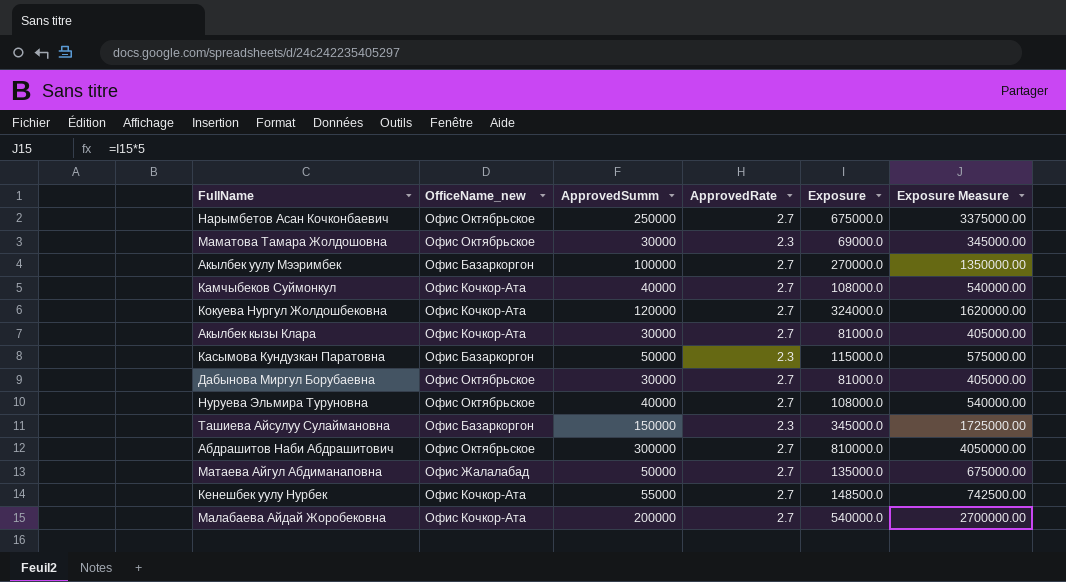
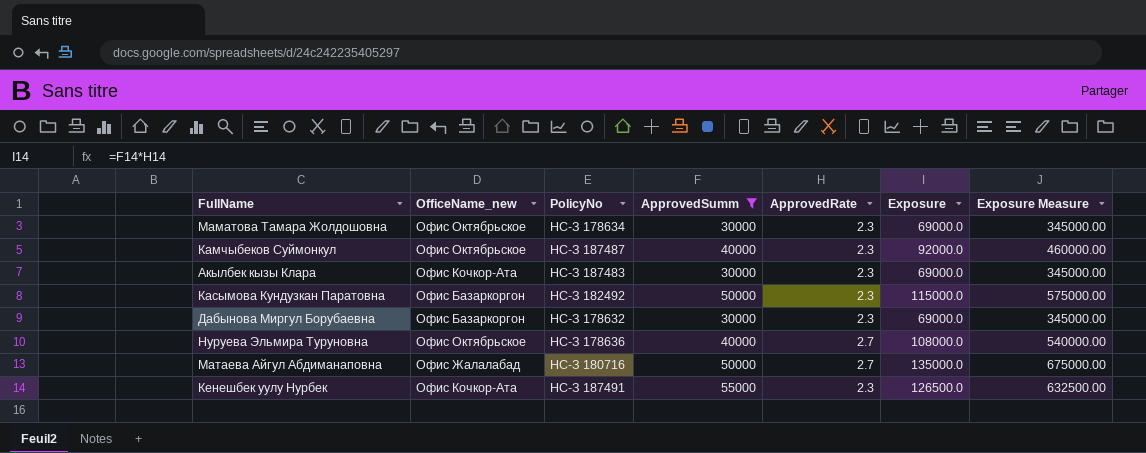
filter: none -> ApprovedSumm <= 55000
column PolicyNo | position: none -> 3
Камчыбеков Суймонкул | OfficeName_new: Офис Кочкор-Ата -> Офис Октябрьское
Камчыбеков Суймонкул | ApprovedRate: 2.7 -> 2.3
Камчыбеков Суймонкул | Exposure: 108000.0 -> 92000.0
Камчыбеков Суймонкул | Exposure Measure: 540000.00 -> 460000.00
Акылбек кызы Клара | ApprovedRate: 2.7 -> 2.3
Акылбек кызы Клара | Exposure: 81000.0 -> 69000.0
Акылбек кызы Клара | Exposure Measure: 405000.00 -> 345000.00
Дабынова Миргул Борубаевна | OfficeName_new: Офис Октябрьское -> Офис Базаркоргон
Дабынова Миргул Борубаевна | ApprovedRate: 2.7 -> 2.3
Дабынова Миргул Борубаевна | Exposure: 81000.0 -> 69000.0
Дабынова Миргул Борубаевна | Exposure Measure: 405000.00 -> 345000.00
Кенешбек уулу Нурбек | ApprovedRate: 2.7 -> 2.3
Кенешбек уулу Нурбек | Exposure: 148500.0 -> 126500.0
Кенешбек уулу Нурбек | Exposure Measure: 742500.00 -> 632500.00

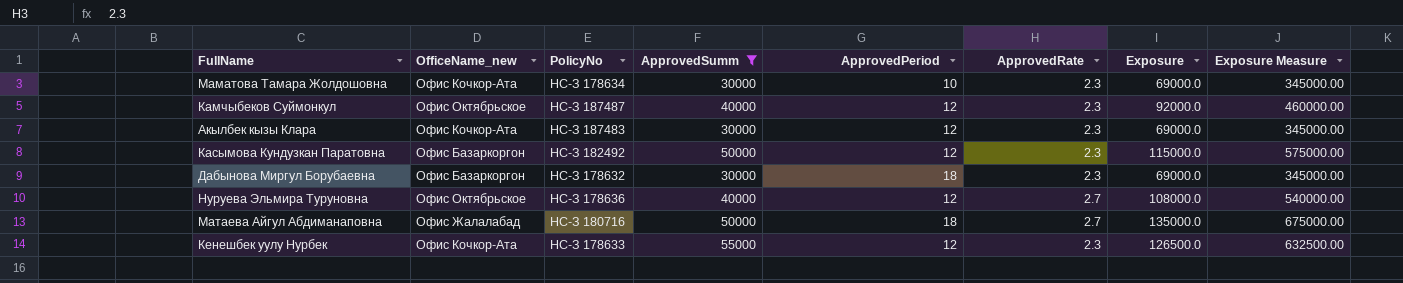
column ApprovedPeriod | position: none -> 5
Маматова Тамара Жолдошовна | OfficeName_new: Офис Октябрьское -> Офис Кочкор-Ата
Кенешбек уулу Нурбек | PolicyNo: НС-З 187491 -> НС-З 178633

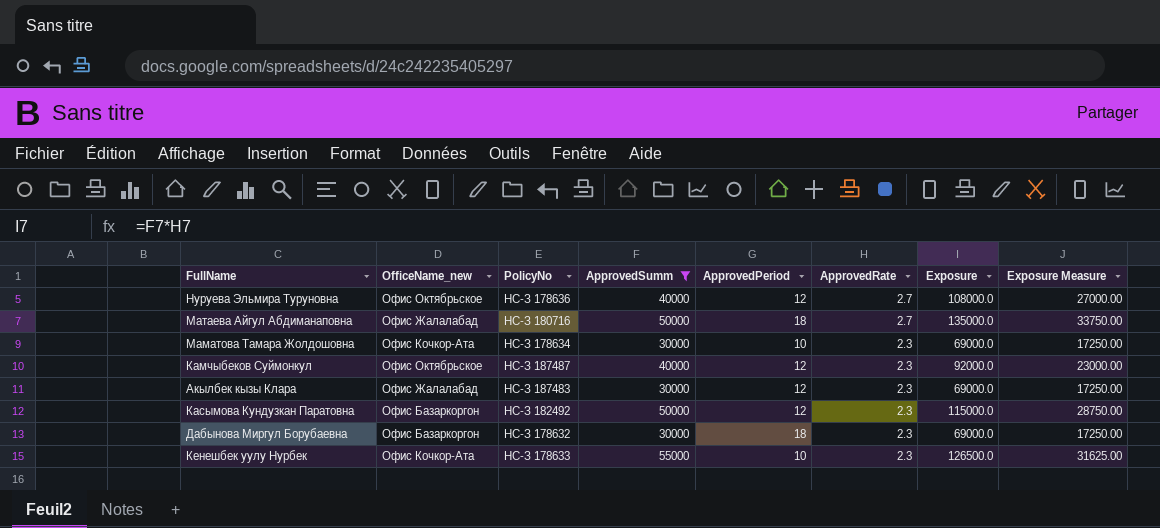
row order: none -> ApprovedRate descending
column Exposure Measure | formula: [Exposure] * 5 -> [Exposure] * 0.25
Акылбек кызы Клара | OfficeName_new: Офис Кочкор-Ата -> Офис Жалалабад
Кенешбек уулу Нурбек | ApprovedPeriod: 12 -> 10

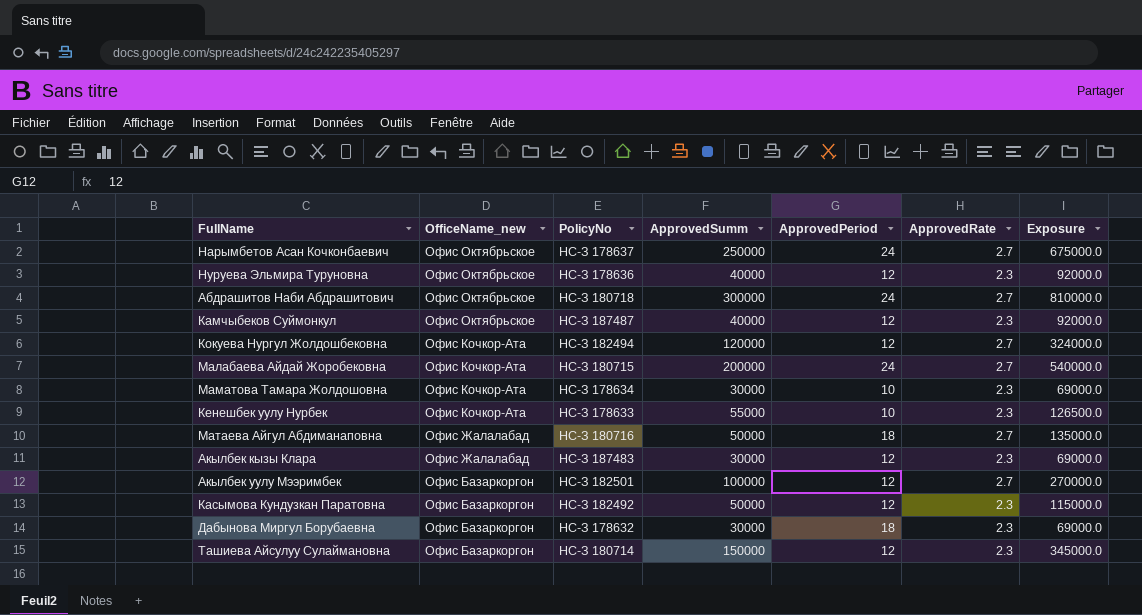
filter: ApprovedSumm <= 55000 -> none
row order: ApprovedRate descending -> OfficeName_new descending
column Exposure Measure | formula: [Exposure] * 0.25 -> none
Нуруева Эльмира Туруновна | ApprovedRate: 2.7 -> 2.3
Нуруева Эльмира Туруновна | Exposure: 108000.0 -> 92000.0

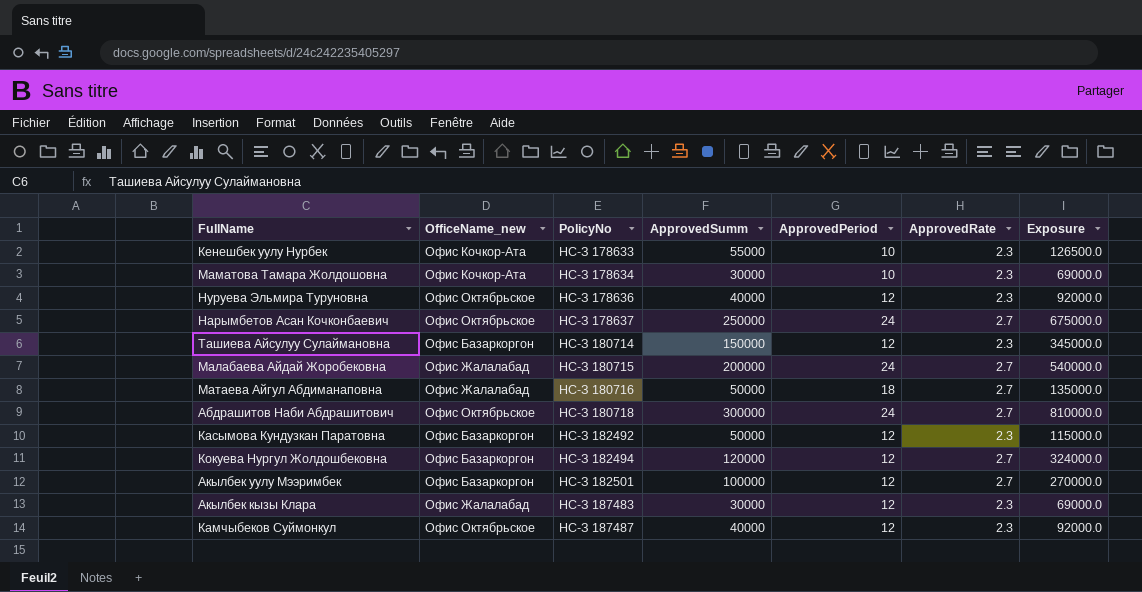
row order: OfficeName_new descending -> PolicyNo ascending
row Дабынова Миргул Борубаевна: Офис Базаркоргон | НС-З 178632 | 30000 | 18 | 2.3 | 69000.0 -> none
Малабаева Айдай Жоробековна | OfficeName_new: Офис Кочкор-Ата -> Офис Жалалабад
Кокуева Нургул Жолдошбековна | OfficeName_new: Офис Кочкор-Ата -> Офис Базаркоргон

